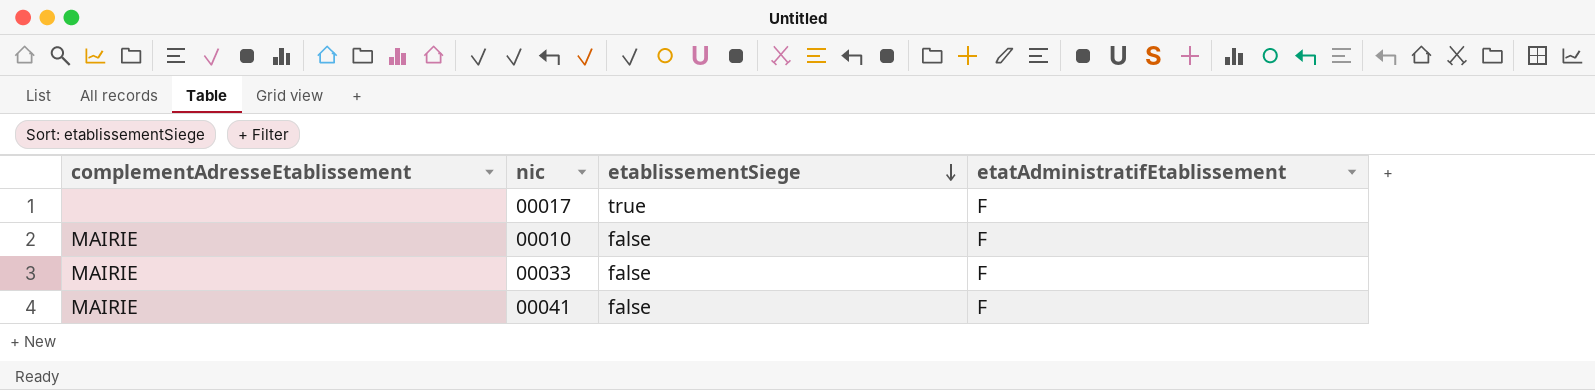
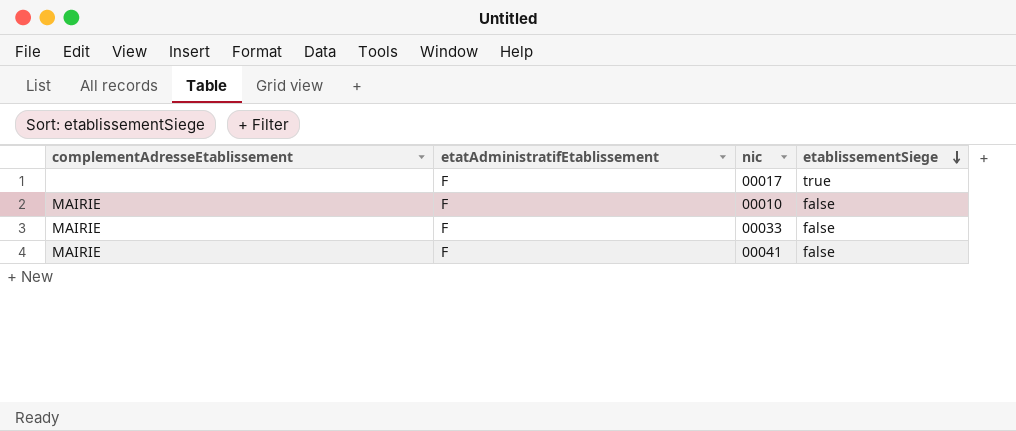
column etatAdministratifEtablissement | position: 4 -> 2

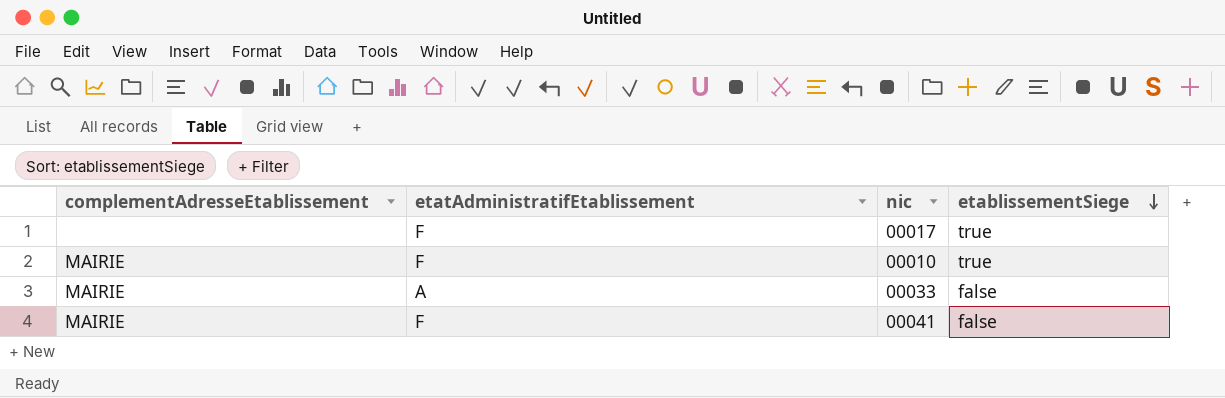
00010 | etablissementSiege: false -> true
00033 | etatAdministratifEtablissement: F -> A

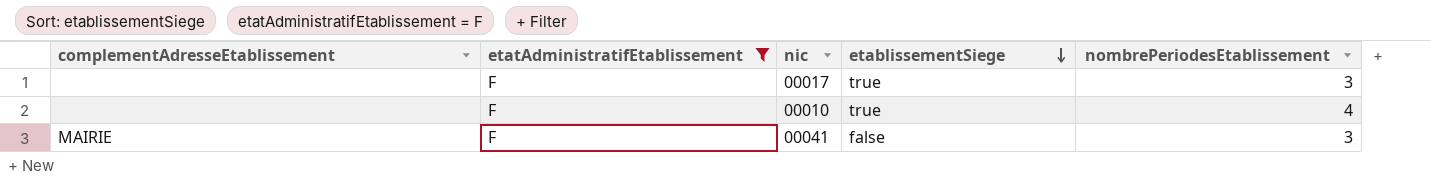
filter: none -> etatAdministratifEtablissement = F
column nombrePeriodesEtablissement | position: none -> 5
00010 | complementAdresseEtablissement: MAIRIE -> none

